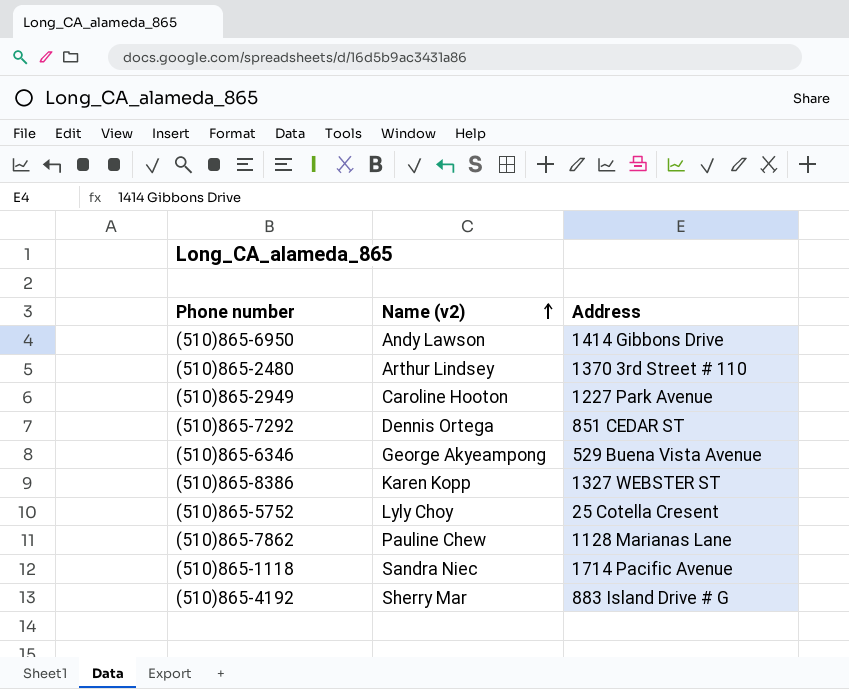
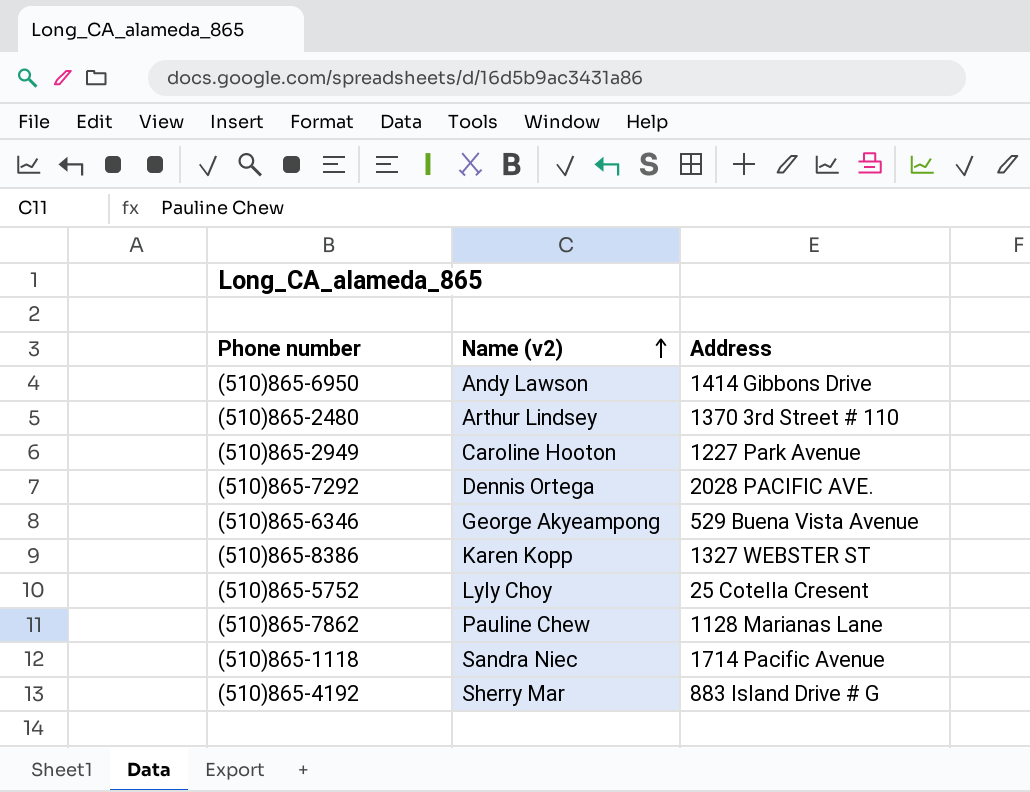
(510)865-7292 | Address: 851 CEDAR ST -> 2028 PACIFIC AVE.

